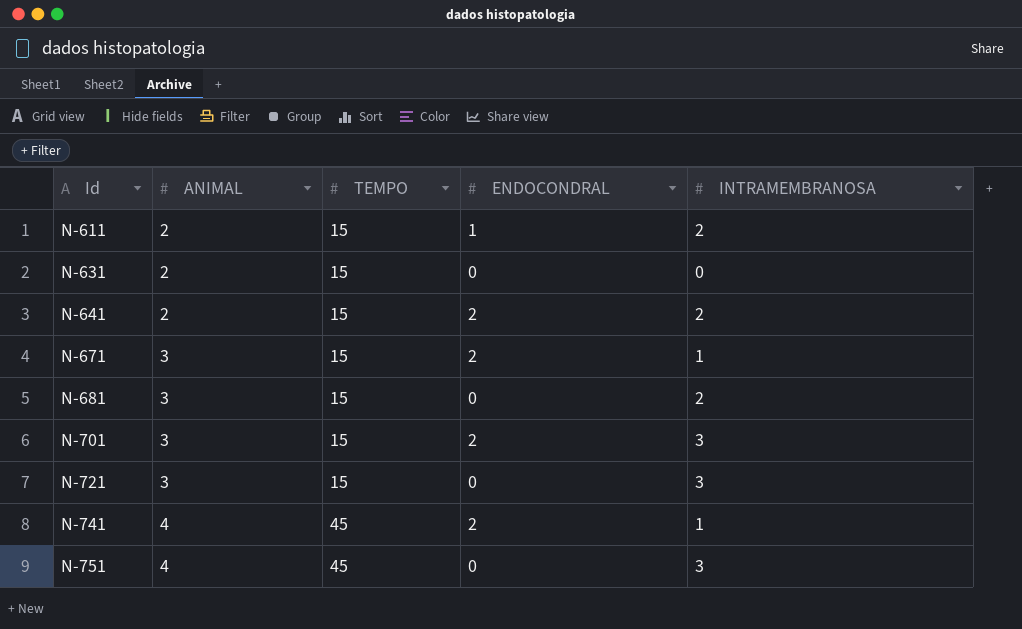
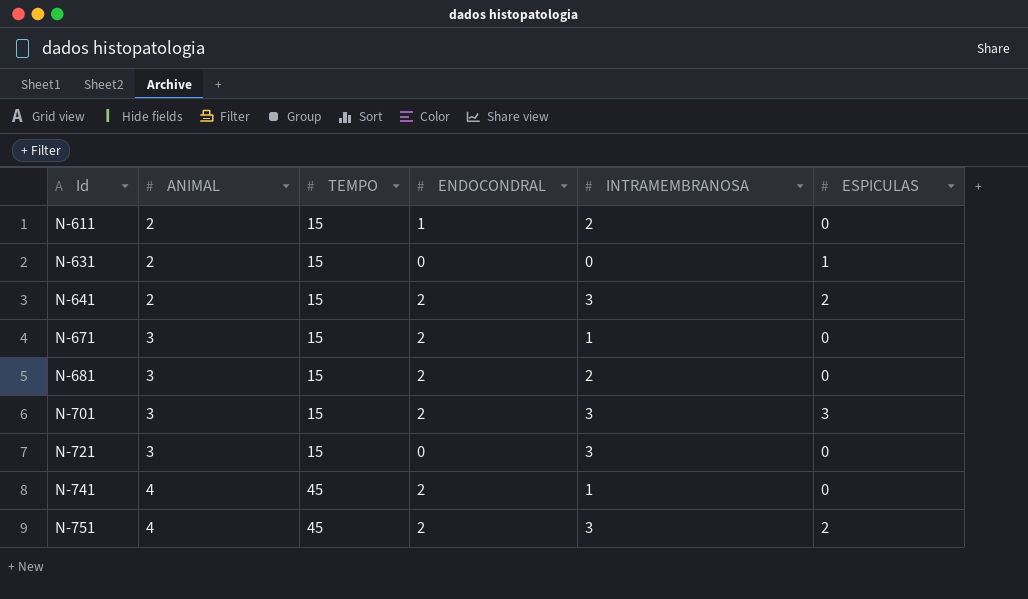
column ESPICULAS | position: none -> 6
N-641 | INTRAMEMBRANOSA: 2 -> 3
N-681 | ENDOCONDRAL: 0 -> 2
N-751 | ENDOCONDRAL: 0 -> 2

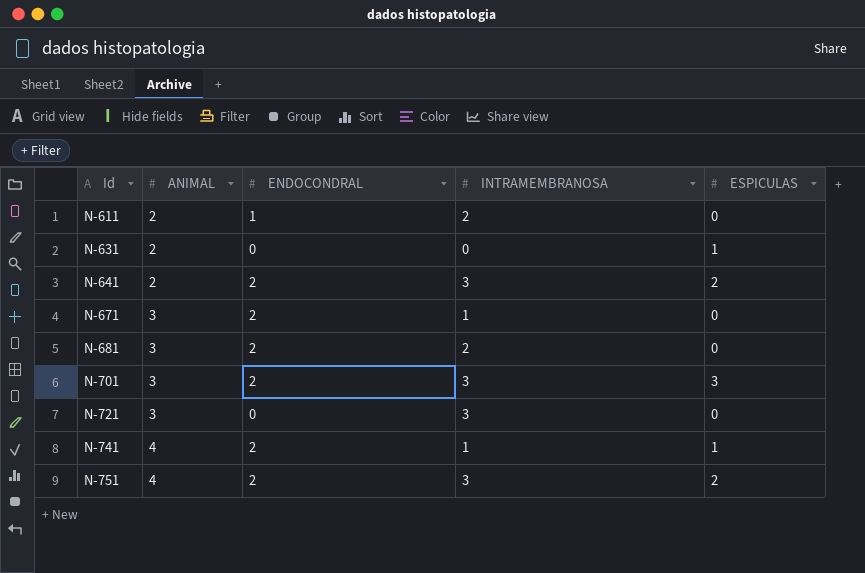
column TEMPO | position: 3 -> none
N-741 | ESPICULAS: 0 -> 1

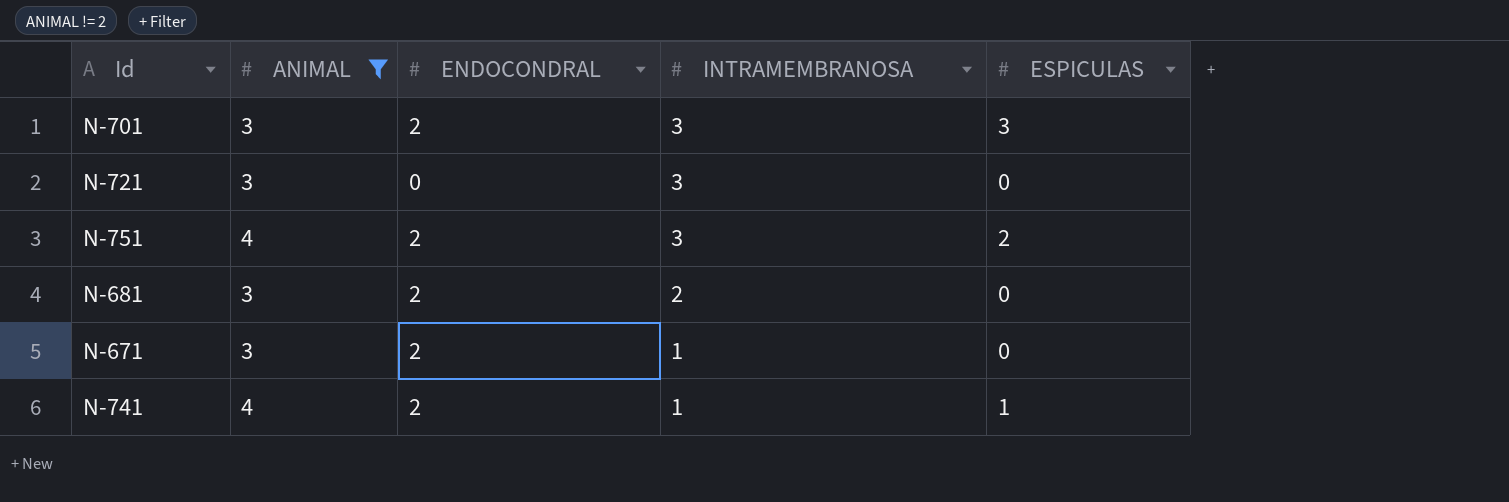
filter: none -> ANIMAL != 2
row order: Id ascending -> INTRAMEMBRANOSA descending

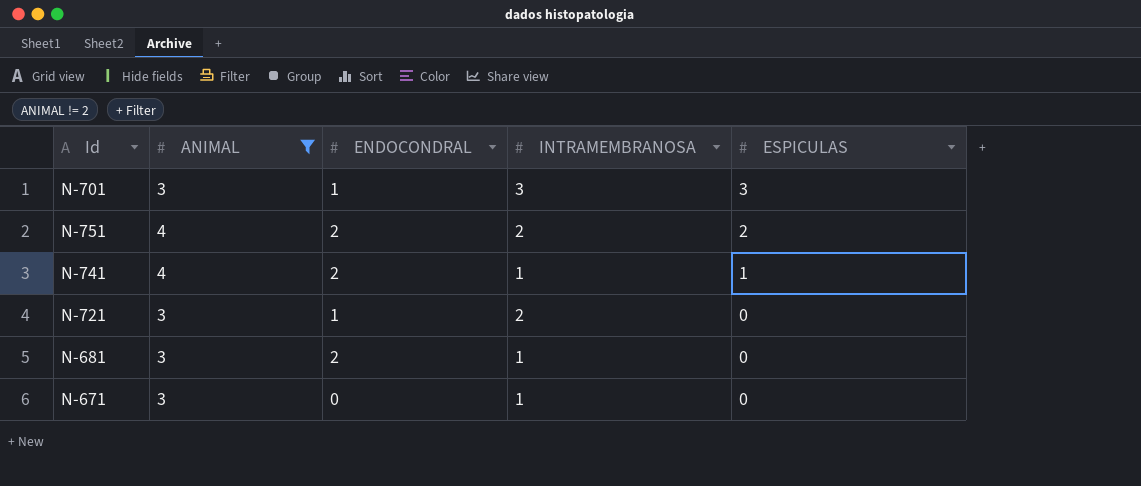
row order: INTRAMEMBRANOSA descending -> ESPICULAS descending
N-701 | ENDOCONDRAL: 2 -> 1
N-751 | INTRAMEMBRANOSA: 3 -> 2
N-721 | ENDOCONDRAL: 0 -> 1
N-721 | INTRAMEMBRANOSA: 3 -> 2
N-681 | INTRAMEMBRANOSA: 2 -> 1
N-671 | ENDOCONDRAL: 2 -> 0

